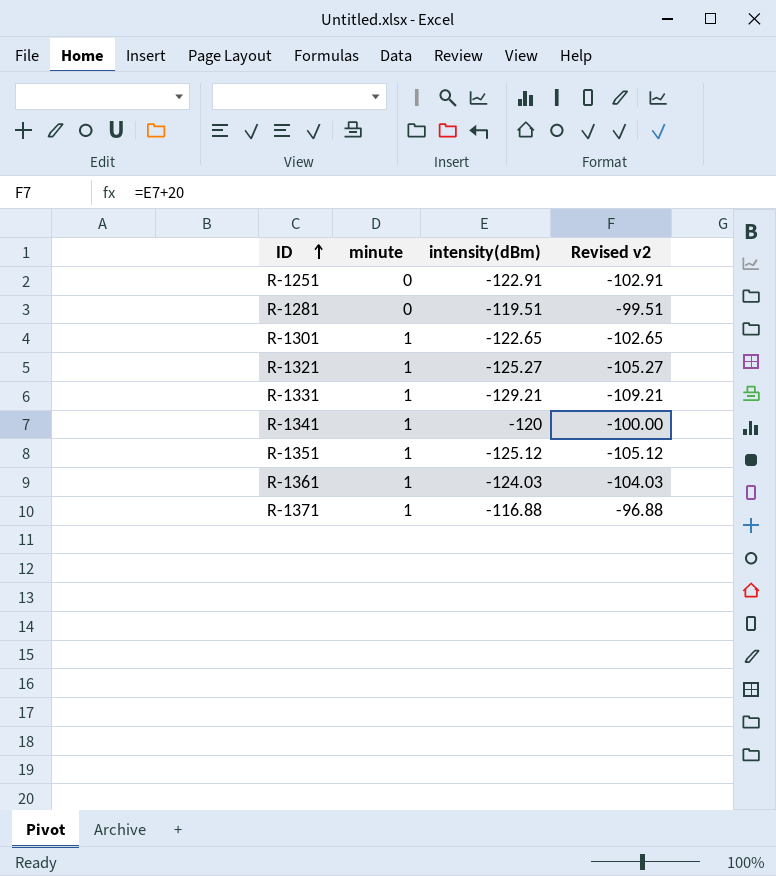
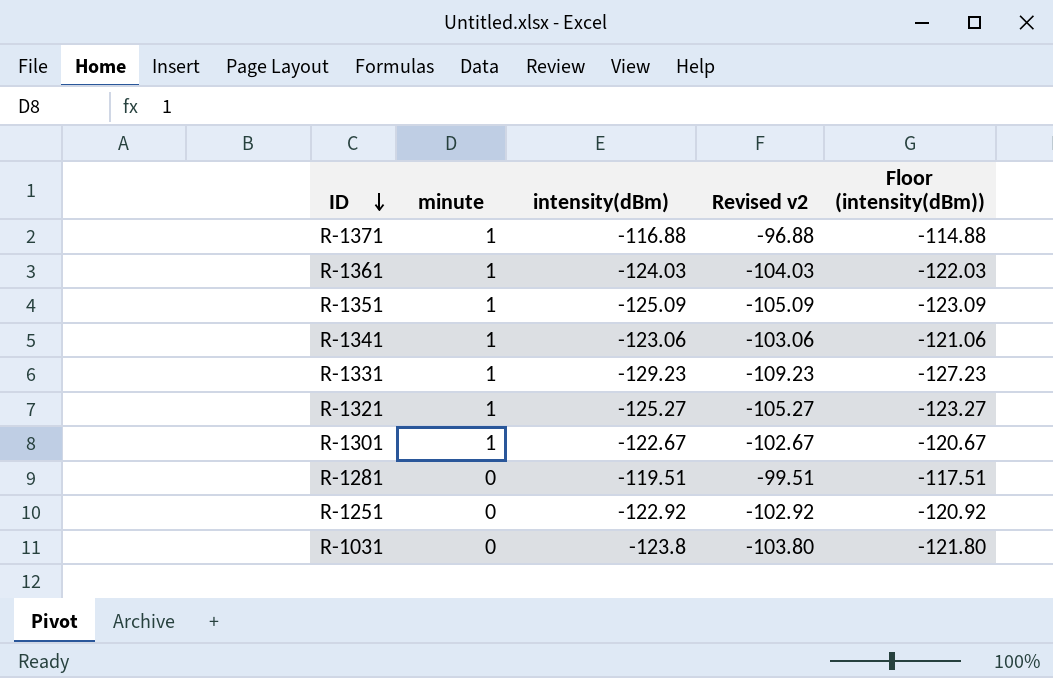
row order: ID ascending -> ID descending
column Floor (intensity(dBm)) | formula: none -> [intensity(dBm)] + 2
R-1351 | intensity(dBm): -125.12 -> -125.09
R-1351 | Revised v2: -105.12 -> -105.09
R-1341 | intensity(dBm): -120 -> -123.06
R-1341 | Revised v2: -100.00 -> -103.06
R-1331 | intensity(dBm): -129.21 -> -129.23
R-1331 | Revised v2: -109.21 -> -109.23
R-1301 | intensity(dBm): -122.65 -> -122.67
R-1301 | Revised v2: -102.65 -> -102.67
R-1251 | intensity(dBm): -122.91 -> -122.92
R-1251 | Revised v2: -102.91 -> -102.92
row R-1031: none -> 0 | -123.8 | -103.80 | -121.80

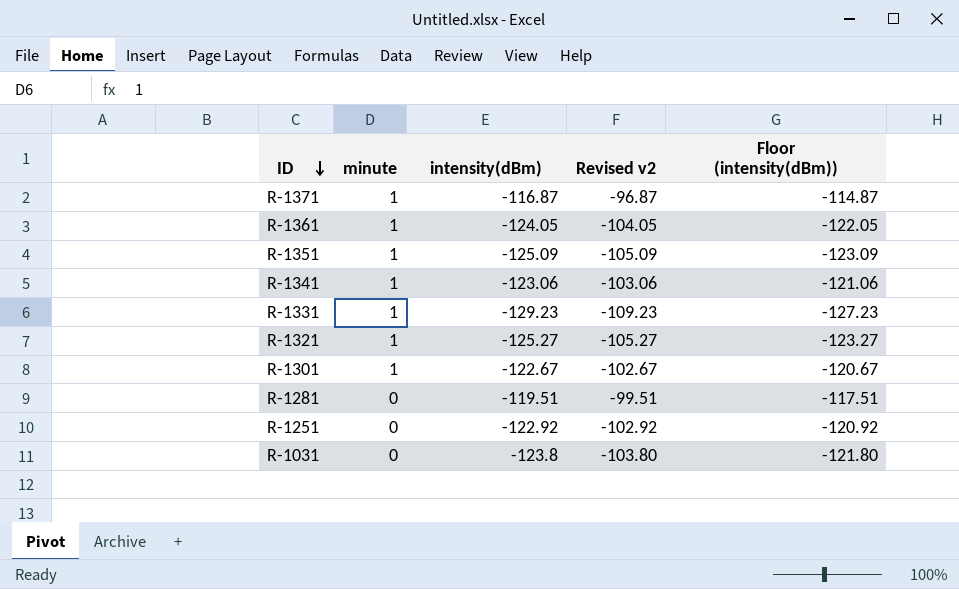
R-1371 | intensity(dBm): -116.88 -> -116.87
R-1371 | Revised v2: -96.88 -> -96.87
R-1371 | Floor (intensity(dBm)): -114.88 -> -114.87
R-1361 | intensity(dBm): -124.03 -> -124.05
R-1361 | Revised v2: -104.03 -> -104.05
R-1361 | Floor (intensity(dBm)): -122.03 -> -122.05

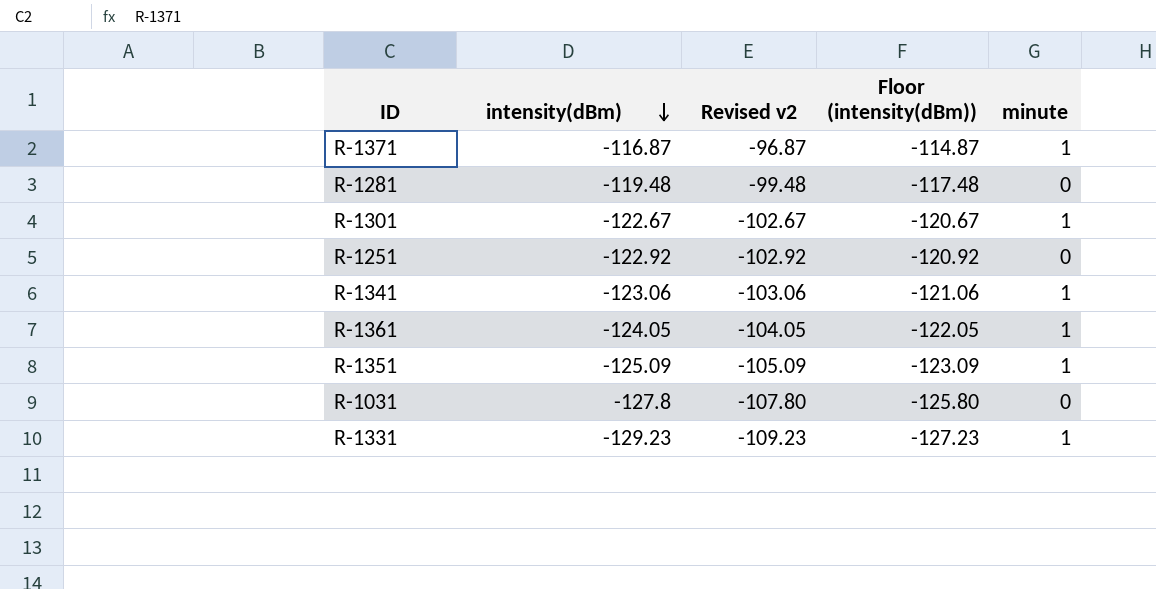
row order: ID descending -> intensity(dBm) descending
column minute | position: 2 -> 5
row R-1321: 1 | -125.27 | -105.27 | -123.27 -> none
R-1281 | intensity(dBm): -119.51 -> -119.48
R-1281 | Revised v2: -99.51 -> -99.48
R-1281 | Floor (intensity(dBm)): -117.51 -> -117.48
R-1031 | intensity(dBm): -123.8 -> -127.8
R-1031 | Revised v2: -103.80 -> -107.80
R-1031 | Floor (intensity(dBm)): -121.80 -> -125.80

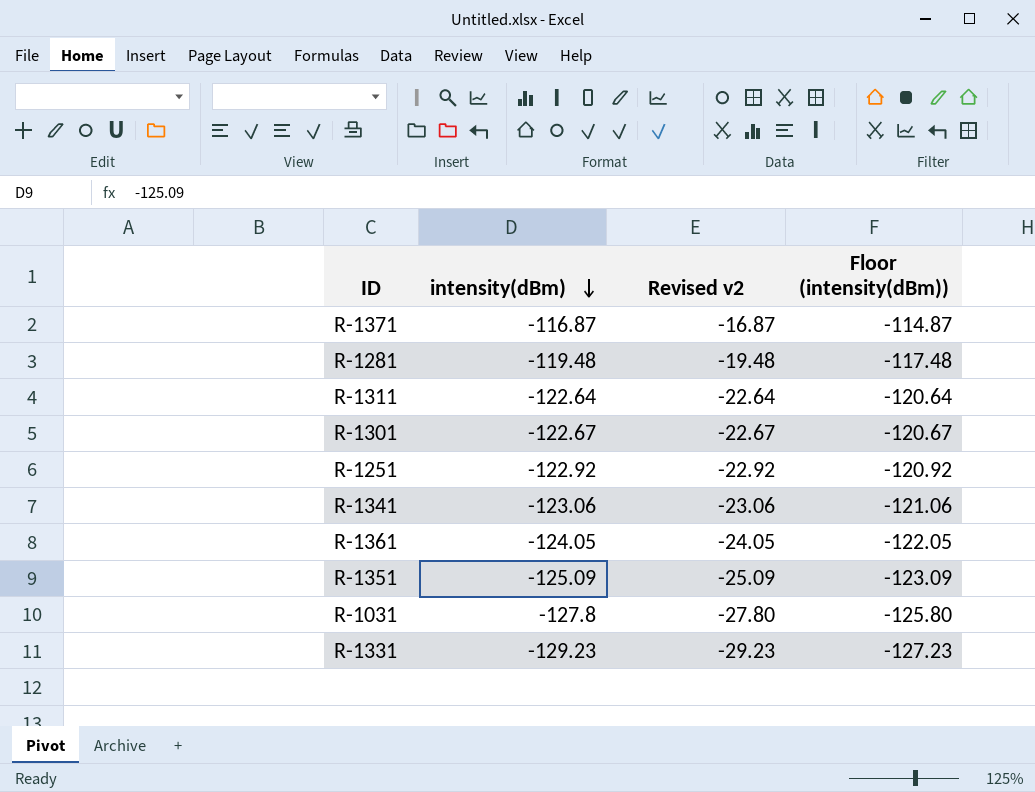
column minute | position: 5 -> none
column Revised v2 | formula: [intensity(dBm)] + 20 -> [intensity(dBm)] + 100
row R-1311: none -> -122.64 | -22.64 | -120.64

